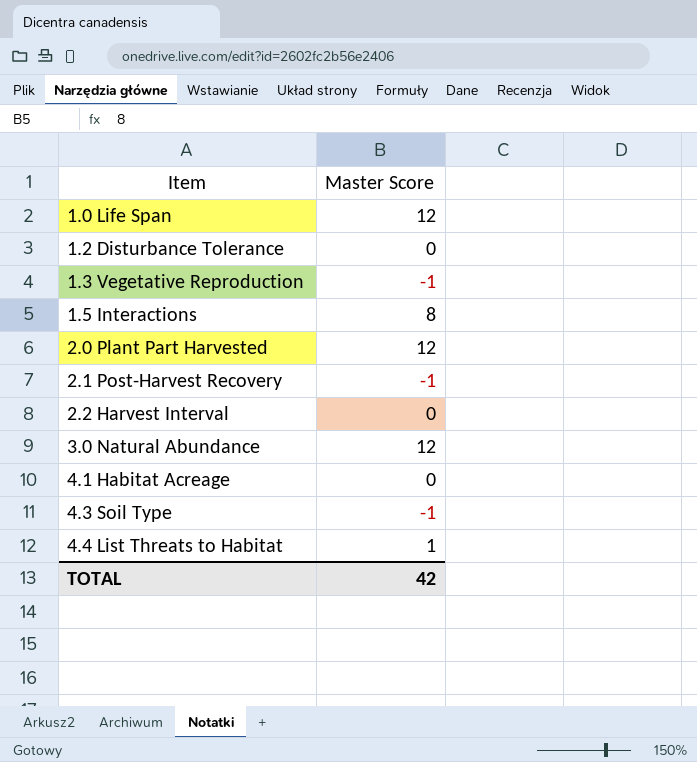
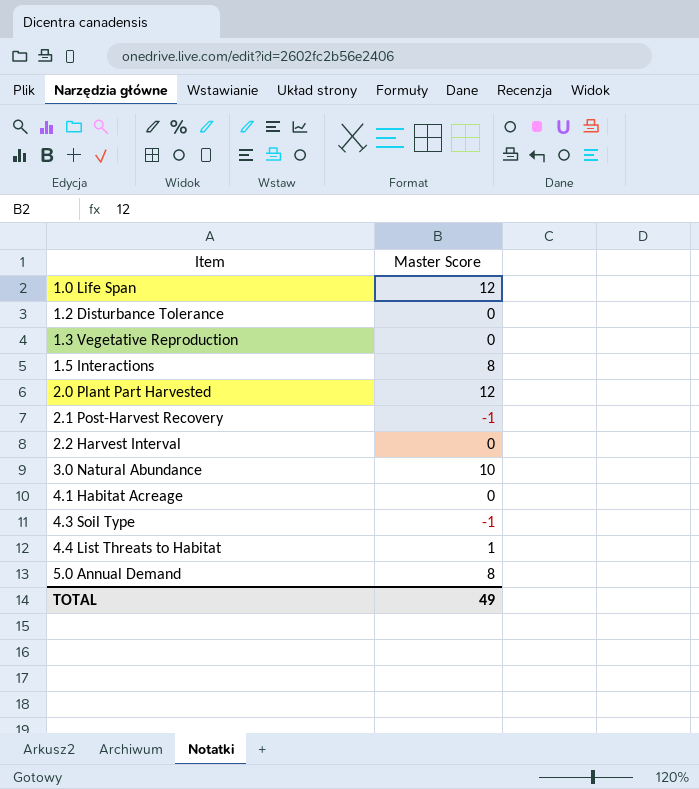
1.3 Vegetative Reproduction | Master Score: -1 -> 0
3.0 Natural Abundance | Master Score: 12 -> 10
row 5.0 Annual Demand: none -> 8
TOTAL | Master Score: 42 -> 49

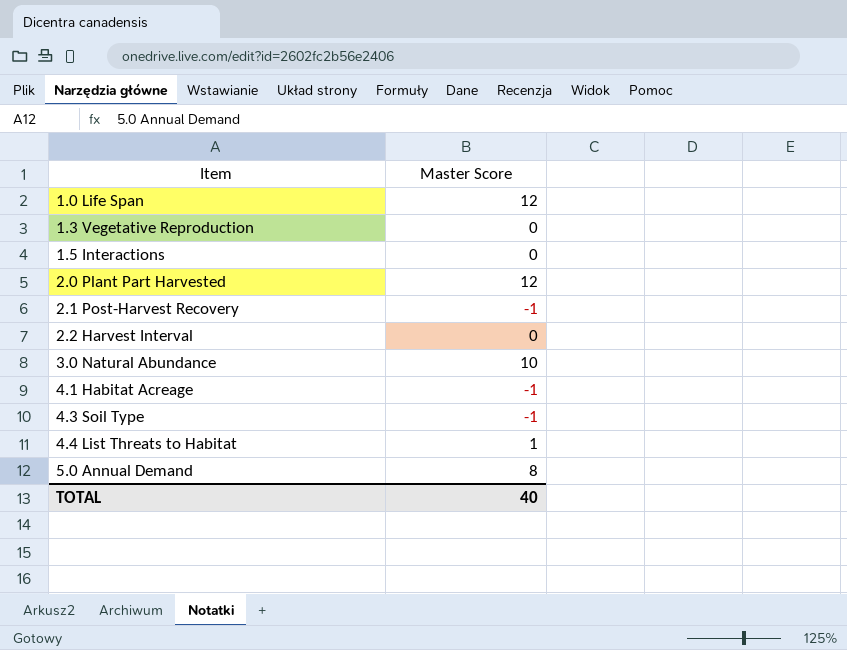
row 1.2 Disturbance Tolerance: 0 -> none
1.5 Interactions | Master Score: 8 -> 0
4.1 Habitat Acreage | Master Score: 0 -> -1
TOTAL | Master Score: 49 -> 40

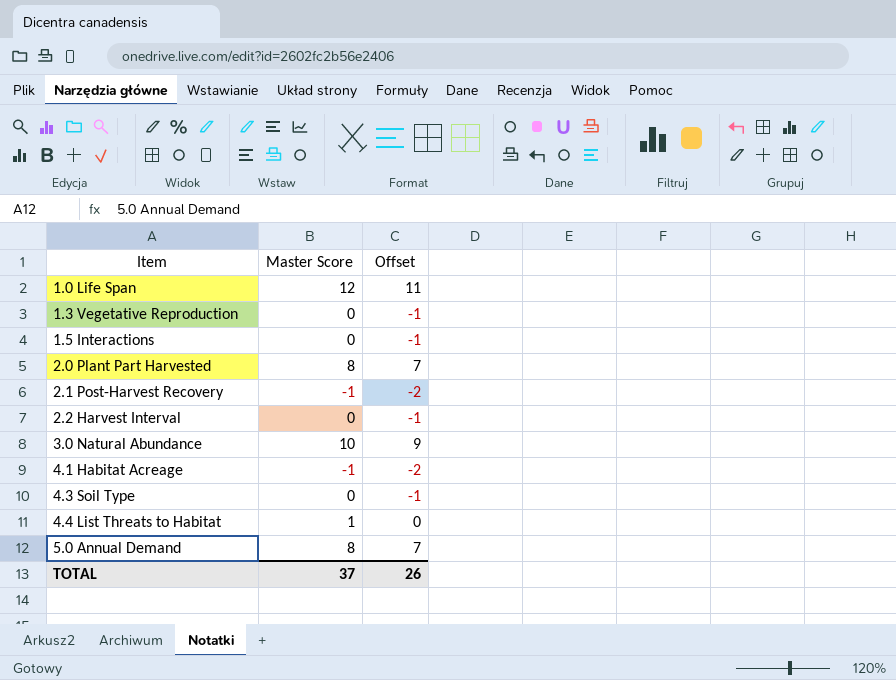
column Offset | formula: none -> [Master Score] - 1
2.0 Plant Part Harvested | Master Score: 12 -> 8
4.3 Soil Type | Master Score: -1 -> 0
TOTAL | Master Score: 40 -> 37

